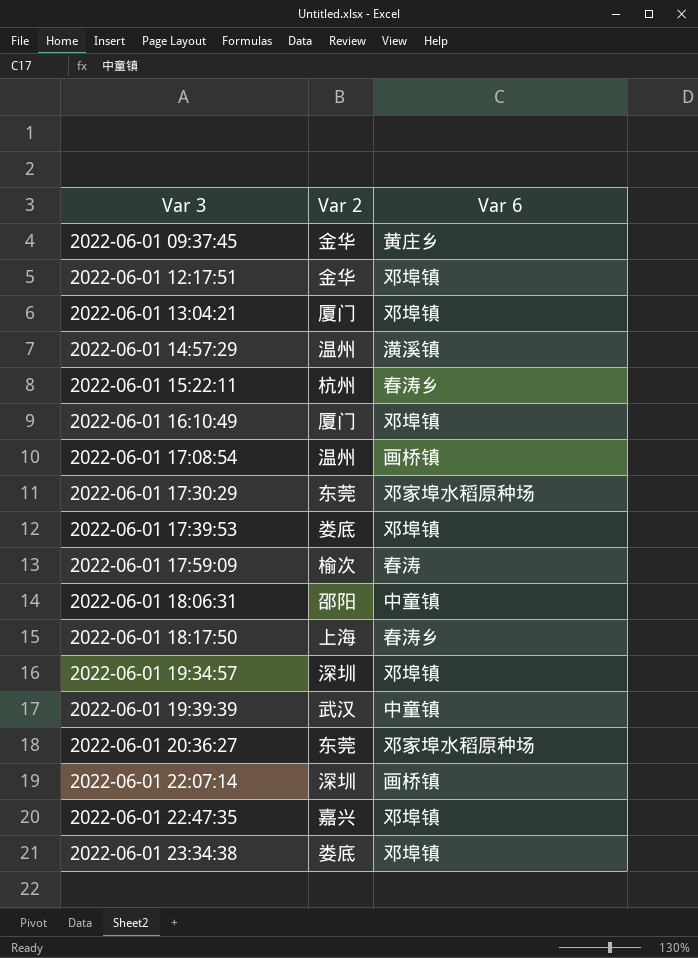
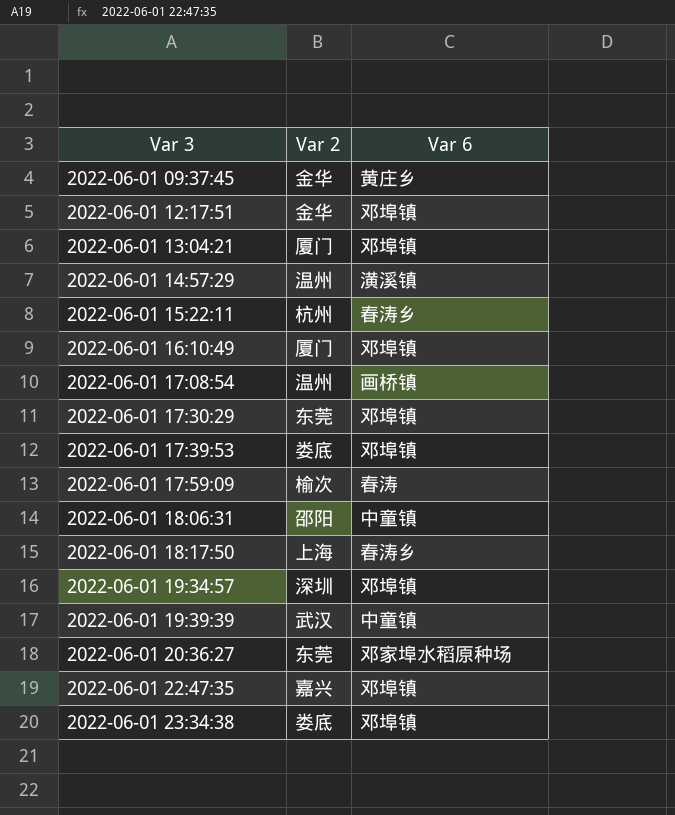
row 2022-06-01 22:07:14: 深圳 | 画桥镇 -> none
2022-06-01 17:30:29 | Var 6: 邓家埠水稻原种场 -> 邓埠镇

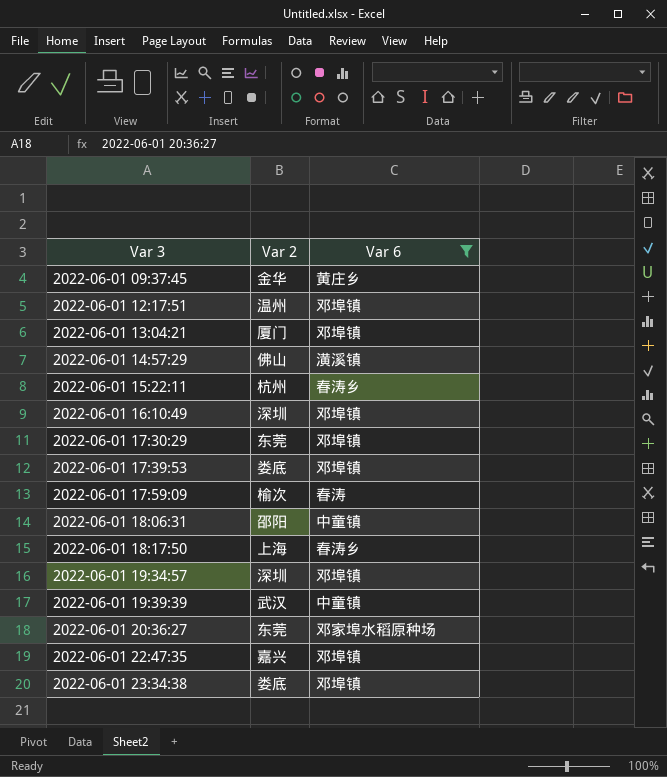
filter: none -> Var 6 != 画桥镇
2022-06-01 12:17:51 | Var 2: 金华 -> 温州
2022-06-01 14:57:29 | Var 2: 温州 -> 佛山
2022-06-01 16:10:49 | Var 2: 厦门 -> 深圳

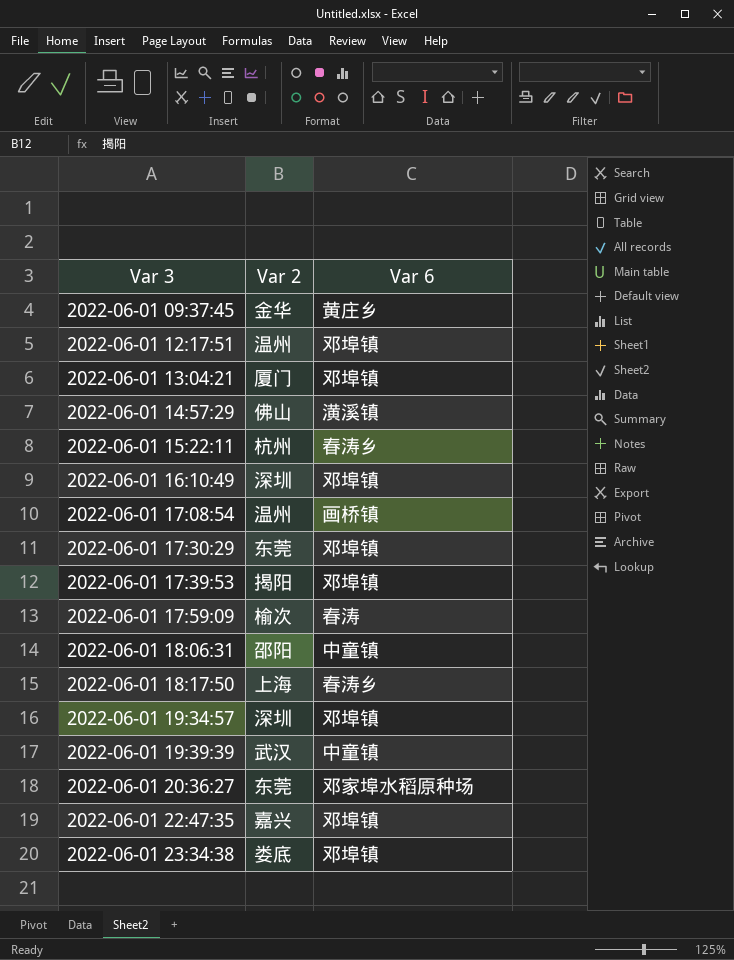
filter: Var 6 != 画桥镇 -> none
2022-06-01 17:39:53 | Var 2: 娄底 -> 揭阳

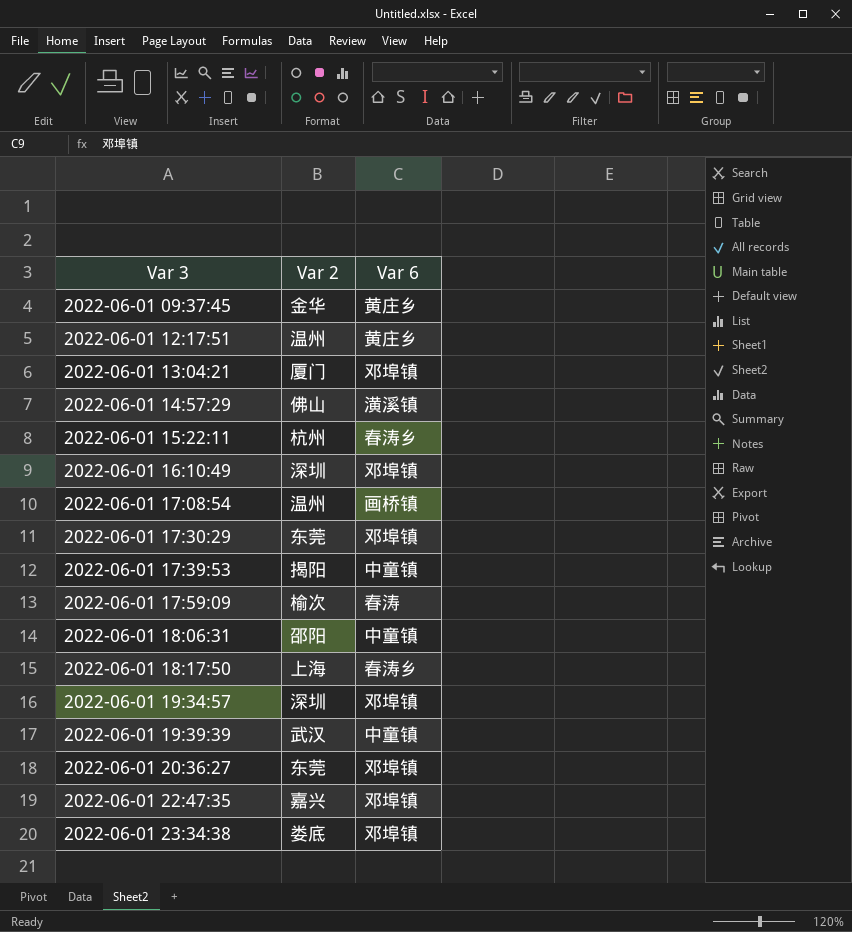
2022-06-01 12:17:51 | Var 6: 邓埠镇 -> 黄庄乡
2022-06-01 17:39:53 | Var 6: 邓埠镇 -> 中童镇
2022-06-01 20:36:27 | Var 6: 邓家埠水稻原种场 -> 邓埠镇

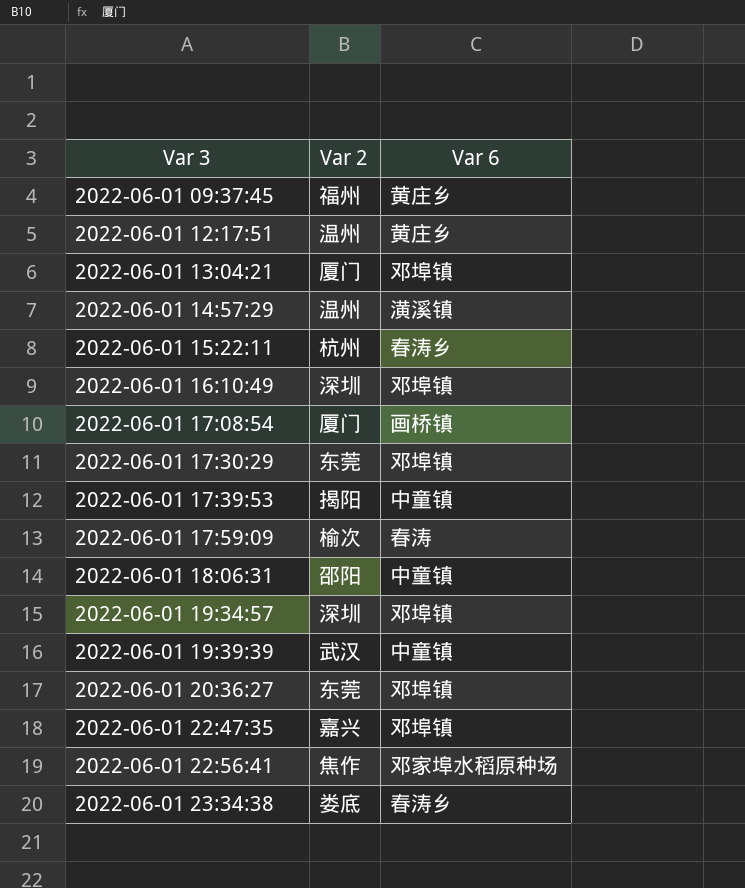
row 2022-06-01 18:17:50: 上海 | 春涛乡 -> none
2022-06-01 09:37:45 | Var 2: 金华 -> 福州
2022-06-01 14:57:29 | Var 2: 佛山 -> 温州
2022-06-01 17:08:54 | Var 2: 温州 -> 厦门
row 2022-06-01 22:56:41: none -> 焦作 | 邓家埠水稻原种场
2022-06-01 23:34:38 | Var 6: 邓埠镇 -> 春涛乡

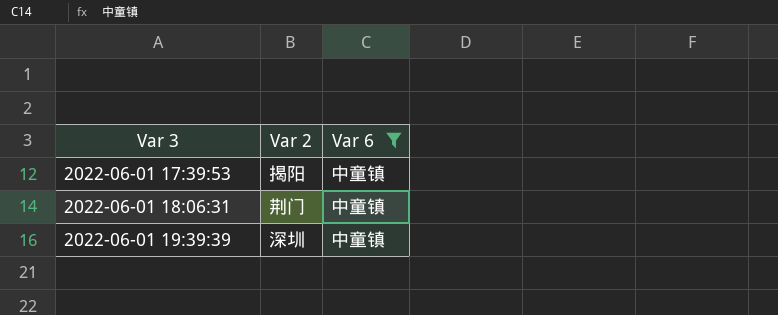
filter: none -> Var 6 = 中童镇
2022-06-01 18:06:31 | Var 2: 邵阳 -> 荆门
2022-06-01 19:39:39 | Var 2: 武汉 -> 深圳

